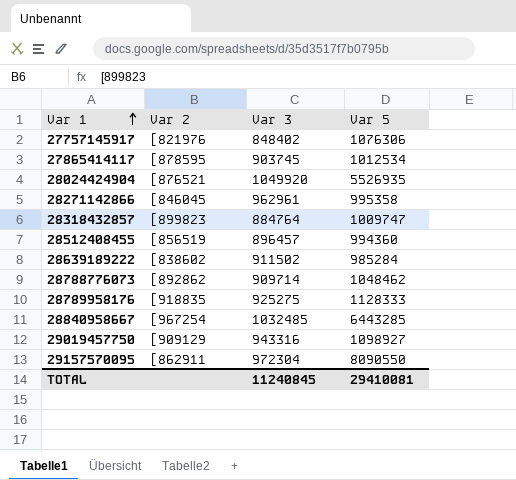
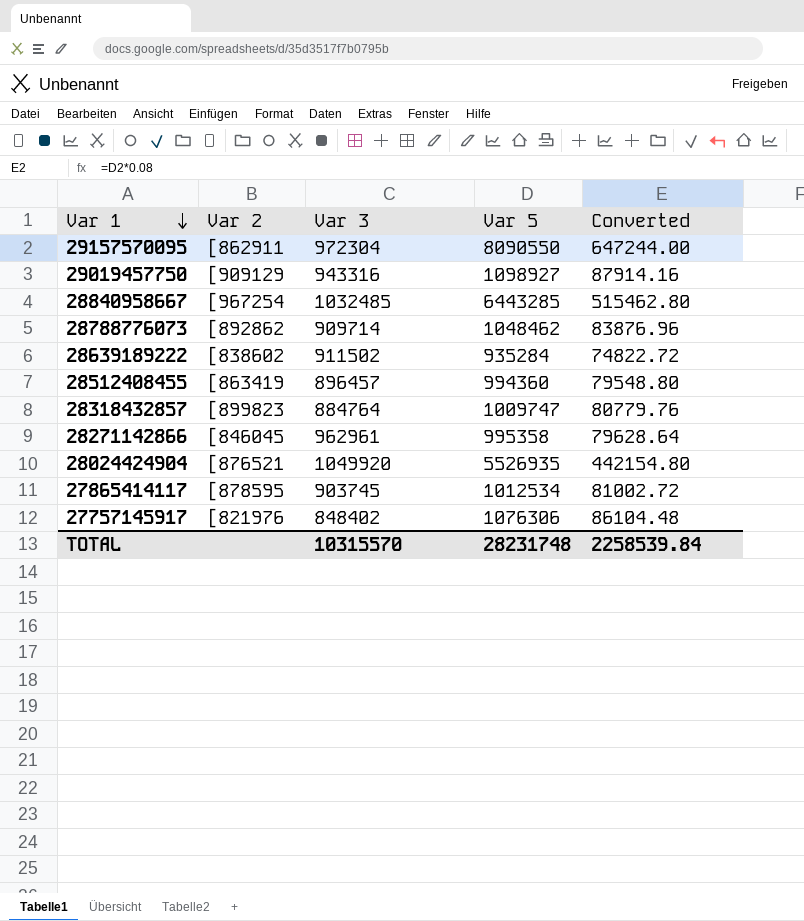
row order: Var 1 ascending -> Var 1 descending
column Converted | formula: none -> [Var 5] * 0.08
row 28789958176: [918835 | 925275 | 1128333 -> none
28639189222 | Var 5: 985284 -> 935284
28512408455 | Var 2: [856519 -> [863419
TOTAL | Var 3: 11240845 -> 10315570
TOTAL | Var 5: 29410081 -> 28231748

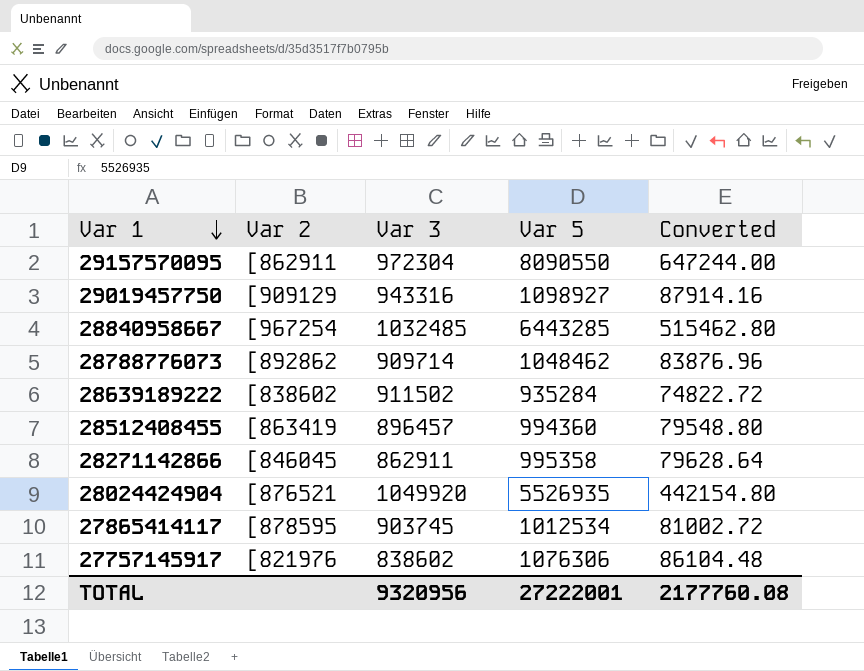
row 28318432857: [899823 | 884764 | 1009747 | 80779.76 -> none
28271142866 | Var 3: 962961 -> 862911
27757145917 | Var 3: 848402 -> 838602
TOTAL | Var 3: 10315570 -> 9320956
TOTAL | Var 5: 28231748 -> 27222001
TOTAL | Converted: 2258539.84 -> 2177760.08

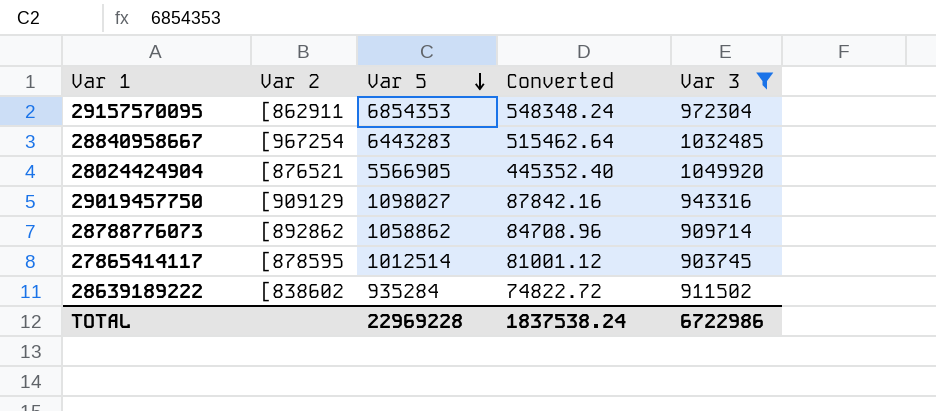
filter: none -> Var 3 >= 903745
row order: Var 1 descending -> Var 5 descending
column Var 3 | position: 3 -> 5
29157570095 | Var 5: 8090550 -> 6854353
29157570095 | Converted: 647244.00 -> 548348.24
28840958667 | Var 5: 6443285 -> 6443283
28840958667 | Converted: 515462.80 -> 515462.64
28024424904 | Var 5: 5526935 -> 5566905
28024424904 | Converted: 442154.80 -> 445352.40
29019457750 | Var 5: 1098927 -> 1098027
29019457750 | Converted: 87914.16 -> 87842.16
28788776073 | Var 5: 1048462 -> 1058862
28788776073 | Converted: 83876.96 -> 84708.96
27865414117 | Var 5: 1012534 -> 1012514
27865414117 | Converted: 81002.72 -> 81001.12
TOTAL | Var 5: 27222001 -> 22969228
TOTAL | Converted: 2177760.08 -> 1837538.24
TOTAL | Var 3: 9320956 -> 6722986

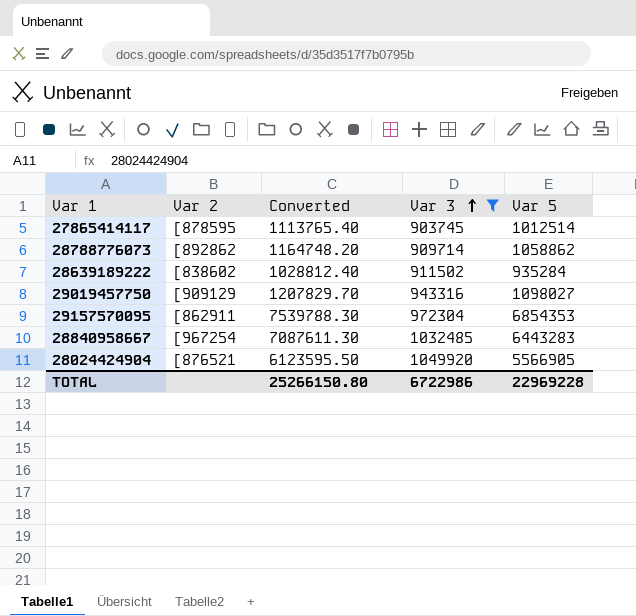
row order: Var 5 descending -> Var 3 ascending
column Converted | formula: [Var 5] * 0.08 -> [Var 5] * 1.1
column Var 5 | position: 3 -> 5
TOTAL | Converted: 1837538.24 -> 25266150.80

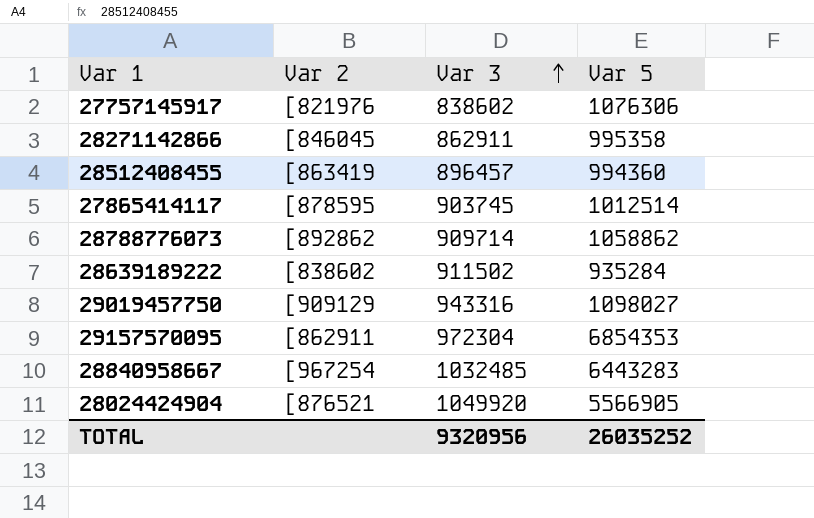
filter: Var 3 >= 903745 -> none
column Converted | formula: [Var 5] * 1.1 -> none
TOTAL | Var 3: 6722986 -> 9320956
TOTAL | Var 5: 22969228 -> 26035252

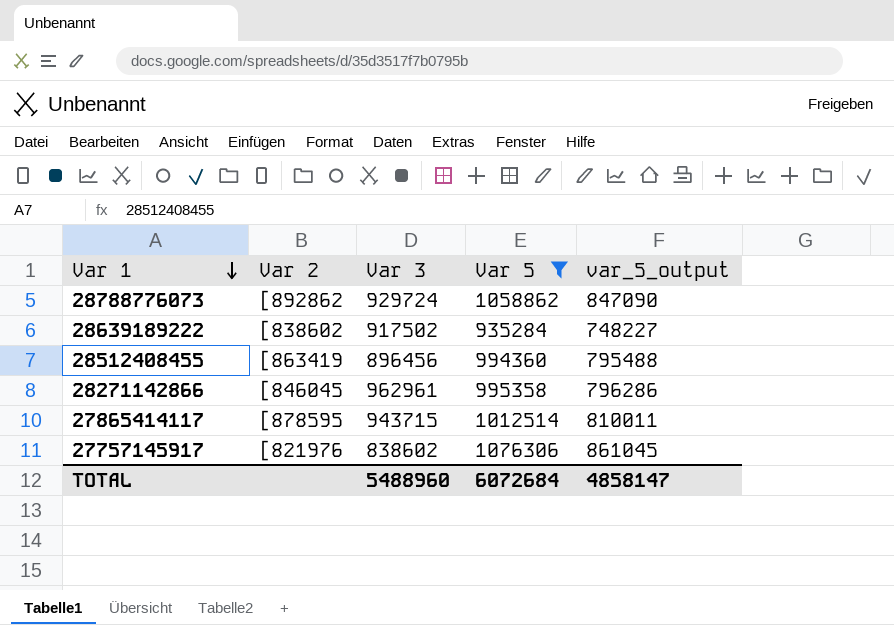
filter: none -> Var 5 <= 1076306
row order: Var 3 ascending -> Var 1 descending
column var_5_output | formula: none -> [Var 5] * 0.8
28788776073 | Var 3: 909714 -> 929724
28639189222 | Var 3: 911502 -> 917502
28512408455 | Var 3: 896457 -> 896456
28271142866 | Var 3: 862911 -> 962961
27865414117 | Var 3: 903745 -> 943715
TOTAL | Var 3: 9320956 -> 5488960
TOTAL | Var 5: 26035252 -> 6072684

